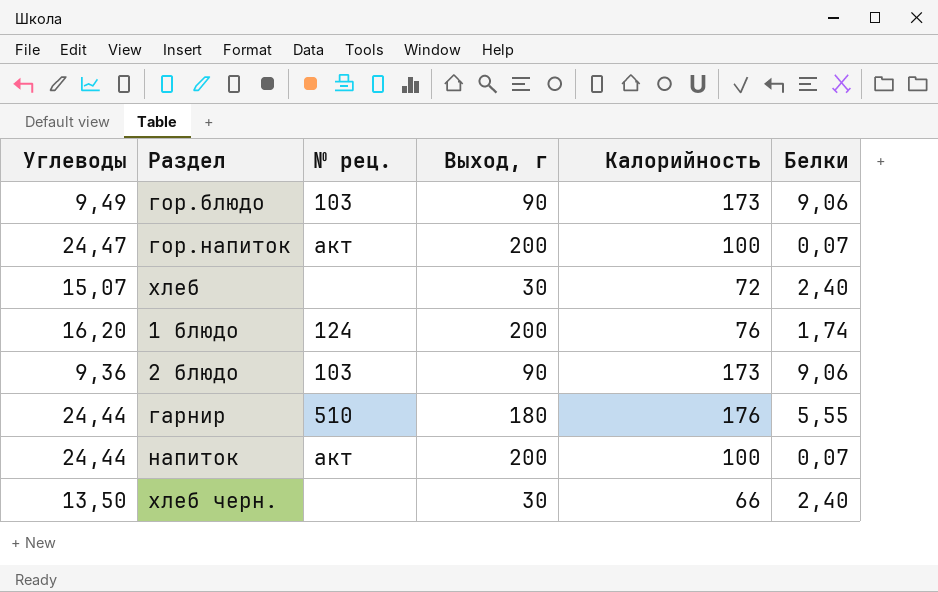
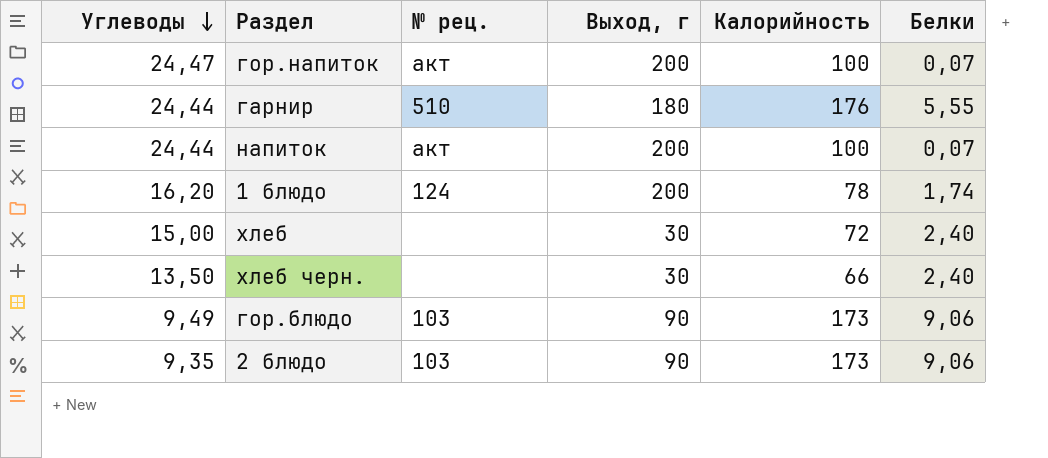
row order: none -> Углеводы descending
1 блюдо | Калорийность: 76 -> 78
хлеб | Углеводы: 15,07 -> 15,00
2 блюдо | Углеводы: 9,36 -> 9,35

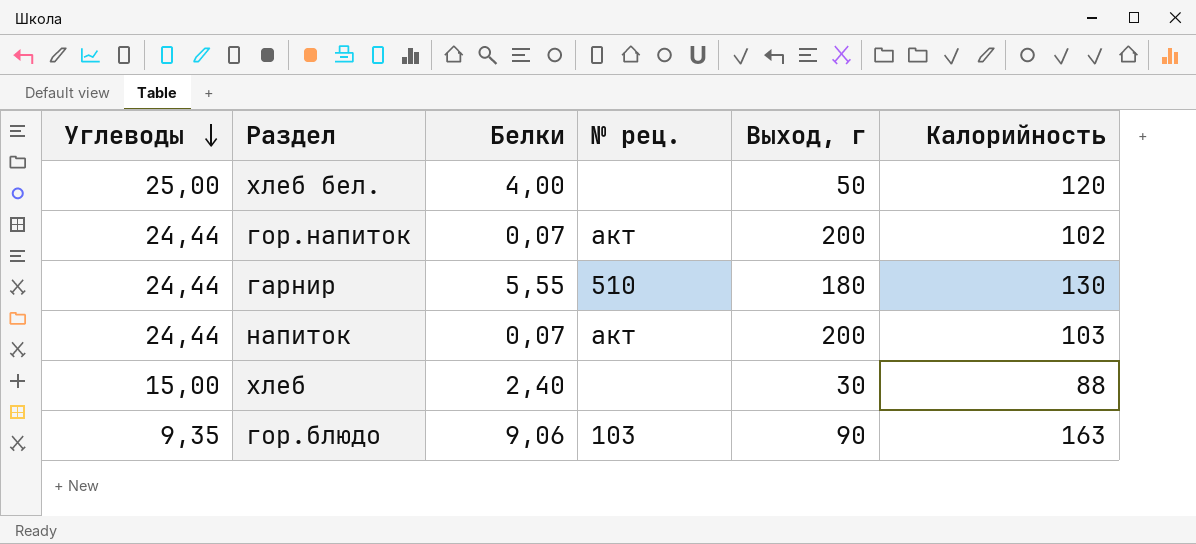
column Белки | position: 6 -> 3
row 1 блюдо: 16,20 | 124 | 200 | 78 | 1,74 -> none
row хлеб черн.: 13,50 | none | 30 | 66 | 2,40 -> none
row 2 блюдо: 9,35 | 103 | 90 | 173 | 9,06 -> none
row хлеб бел.: none -> 25,00 | 4,00 | none | 50 | 120
гор.напиток | Углеводы: 24,47 -> 24,44
гор.напиток | Калорийность: 100 -> 102
гарнир | Калорийность: 176 -> 130
напиток | Калорийность: 100 -> 103
хлеб | Калорийность: 72 -> 88
гор.блюдо | Углеводы: 9,49 -> 9,35
гор.блюдо | Калорийность: 173 -> 163

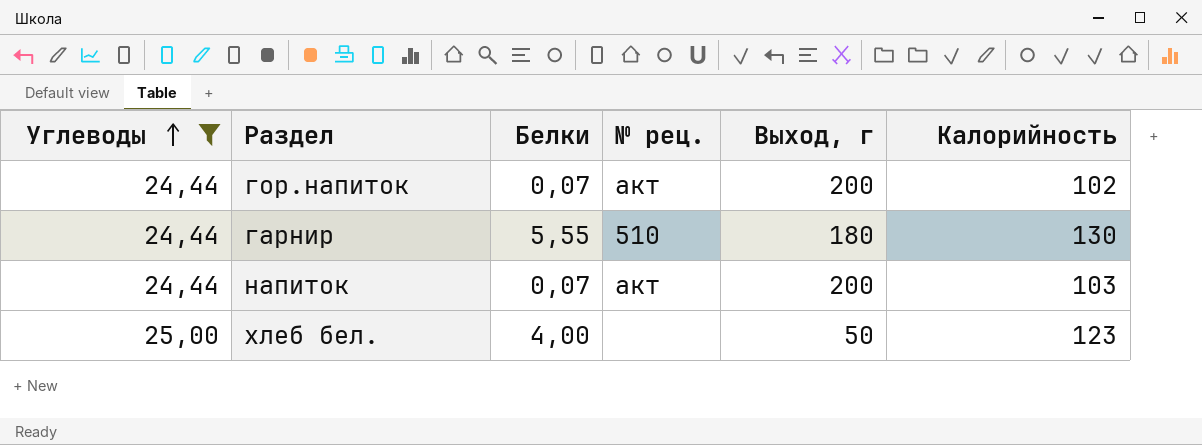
filter: none -> Углеводы >= 24,44
row order: Углеводы descending -> Углеводы ascending
хлеб бел. | Калорийность: 120 -> 123

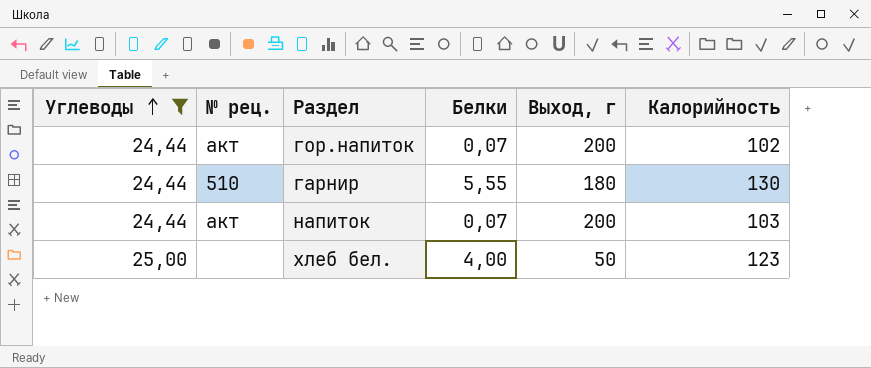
column № рец. | position: 4 -> 2

